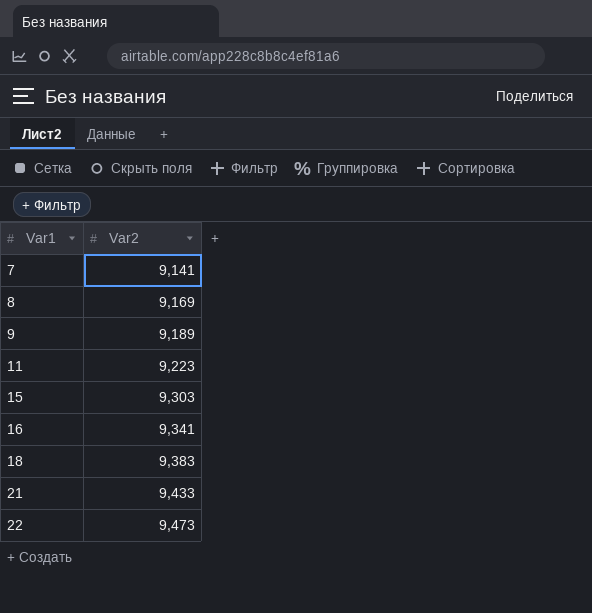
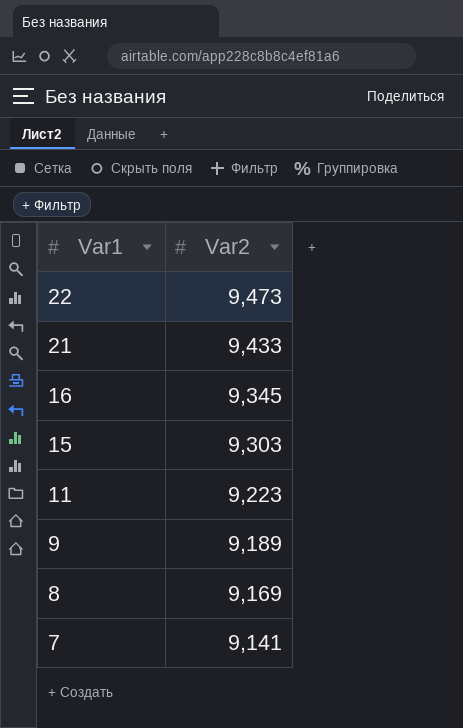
row order: Var1 ascending -> Var1 descending
row 18: 9,383 -> none
16 | Var2: 9,341 -> 9,345

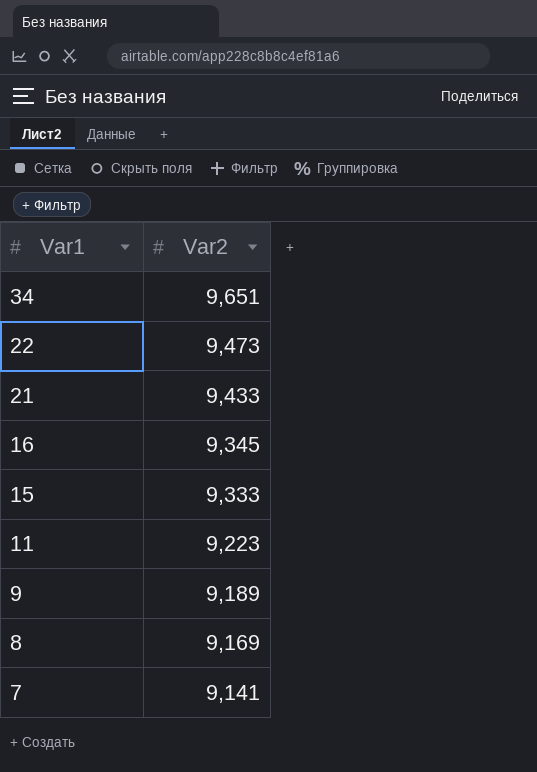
row 34: none -> 9,651
15 | Var2: 9,303 -> 9,333

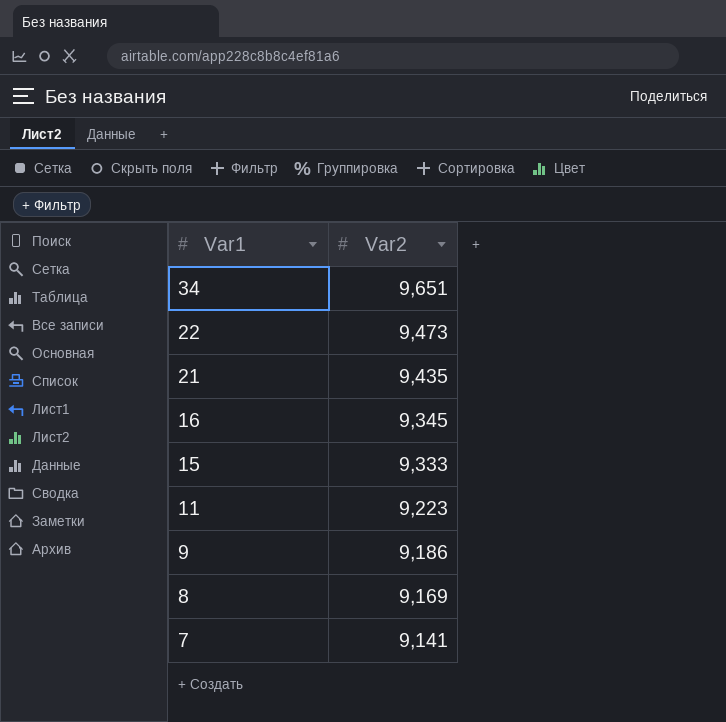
21 | Var2: 9,433 -> 9,435
9 | Var2: 9,189 -> 9,186

